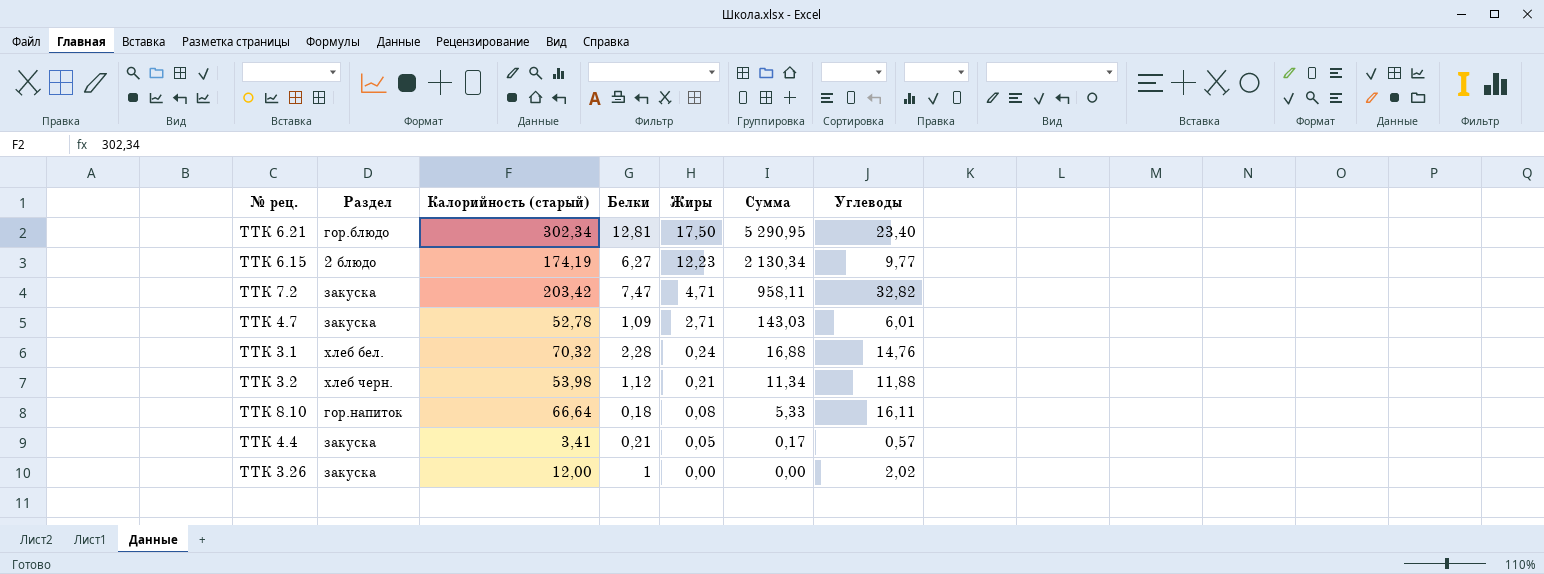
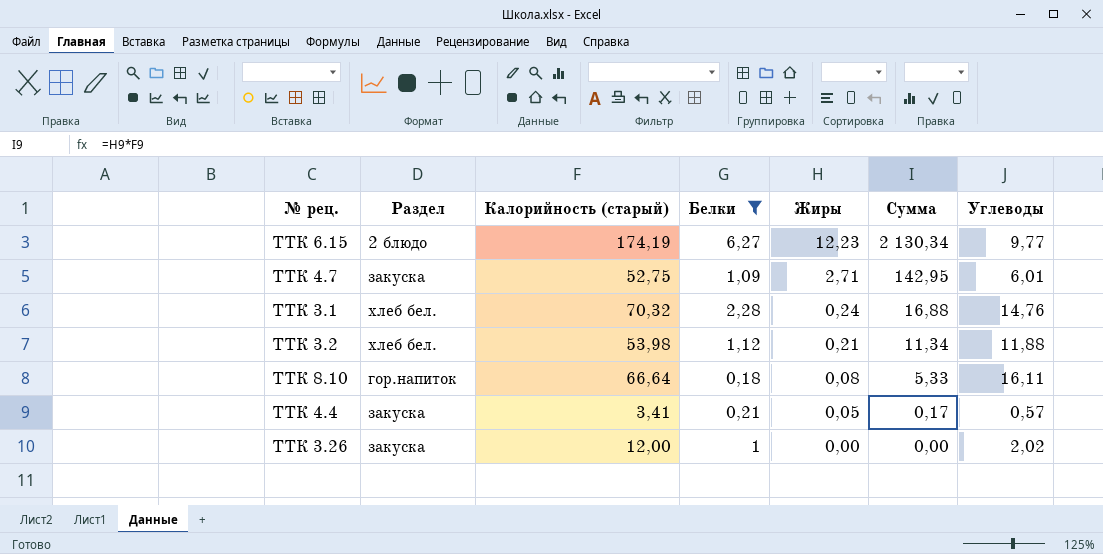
filter: none -> Белки <= 6,27
ТТК 4.7 | Калорийность (старый): 52,78 -> 52,75
ТТК 4.7 | Сумма: 143,03 -> 142,95
ТТК 3.2 | Раздел: хлеб черн. -> хлеб бел.

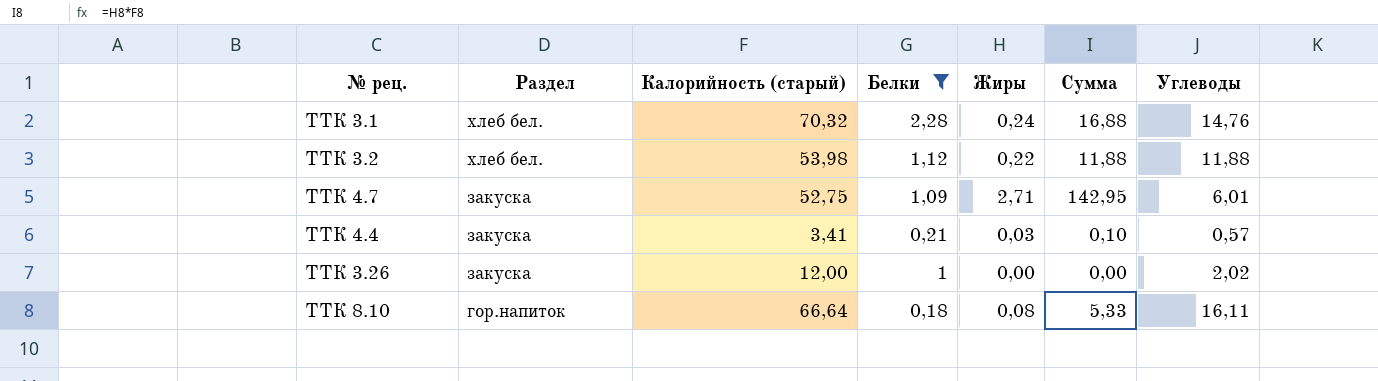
row order: Жиры descending -> Раздел descending
row ТТК 6.15: 2 блюдо | 174,19 | 6,27 | 12,23 | 2 130,34 | 9,77 -> none
ТТК 3.2 | Жиры: 0,21 -> 0,22
ТТК 3.2 | Сумма: 11,34 -> 11,88
ТТК 4.4 | Жиры: 0,05 -> 0,03
ТТК 4.4 | Сумма: 0,17 -> 0,10

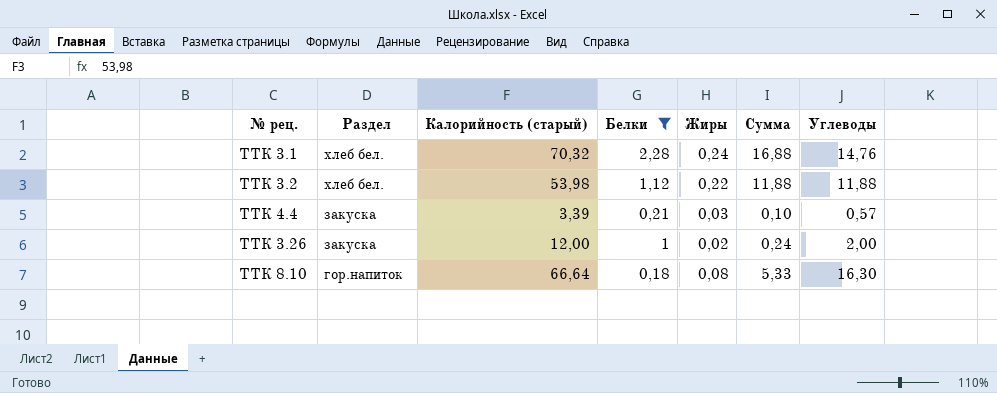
row ТТК 4.7: закуска | 52,75 | 1,09 | 2,71 | 142,95 | 6,01 -> none
ТТК 4.4 | Калорийность (старый): 3,41 -> 3,39
ТТК 3.26 | Жиры: 0,00 -> 0,02
ТТК 3.26 | Сумма: 0,00 -> 0,24
ТТК 3.26 | Углеводы: 2,02 -> 2,00
ТТК 8.10 | Углеводы: 16,11 -> 16,30

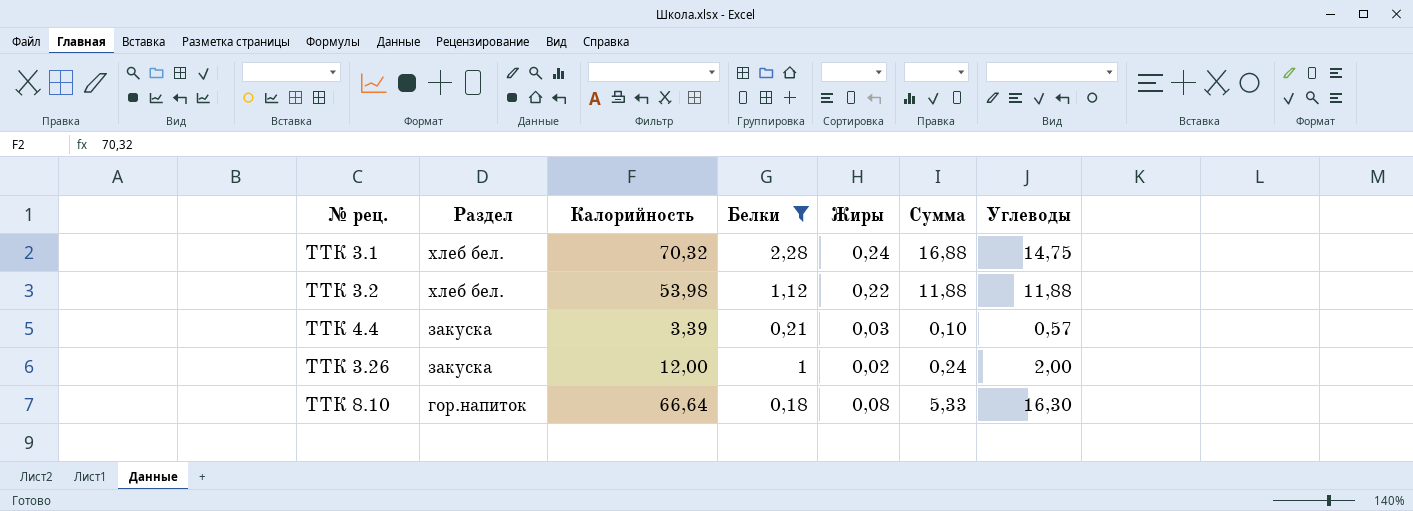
column name: Калорийность (старый) -> Калорийность
ТТК 3.1 | Углеводы: 14,76 -> 14,75

